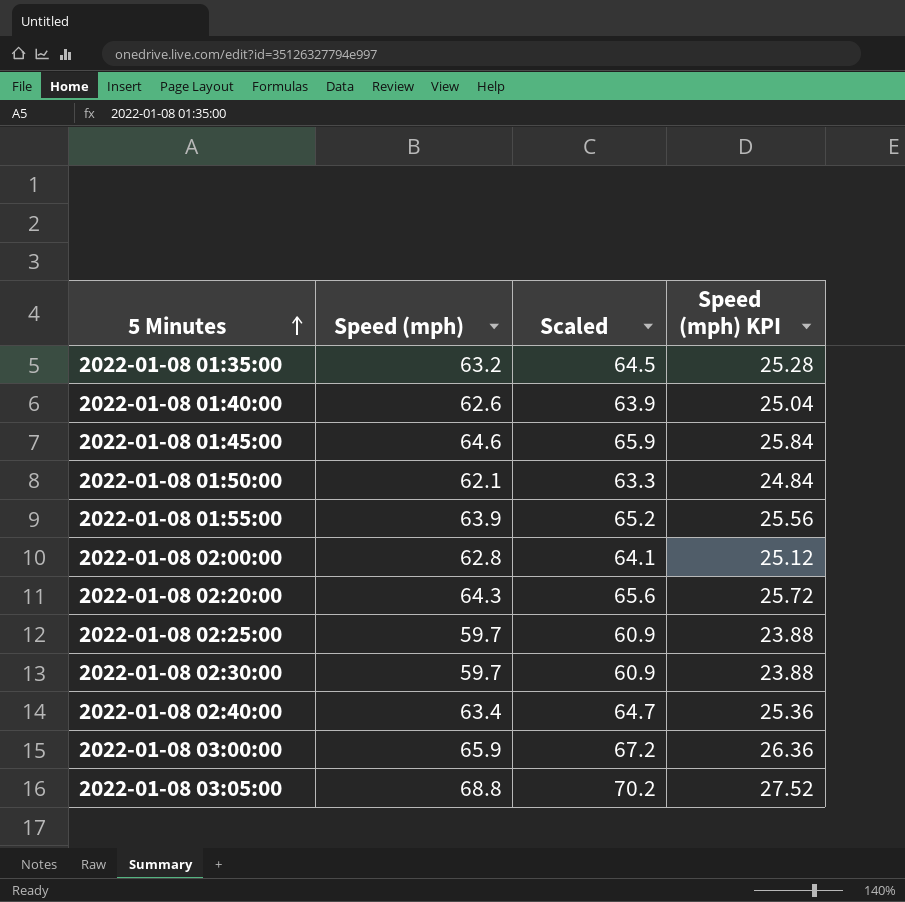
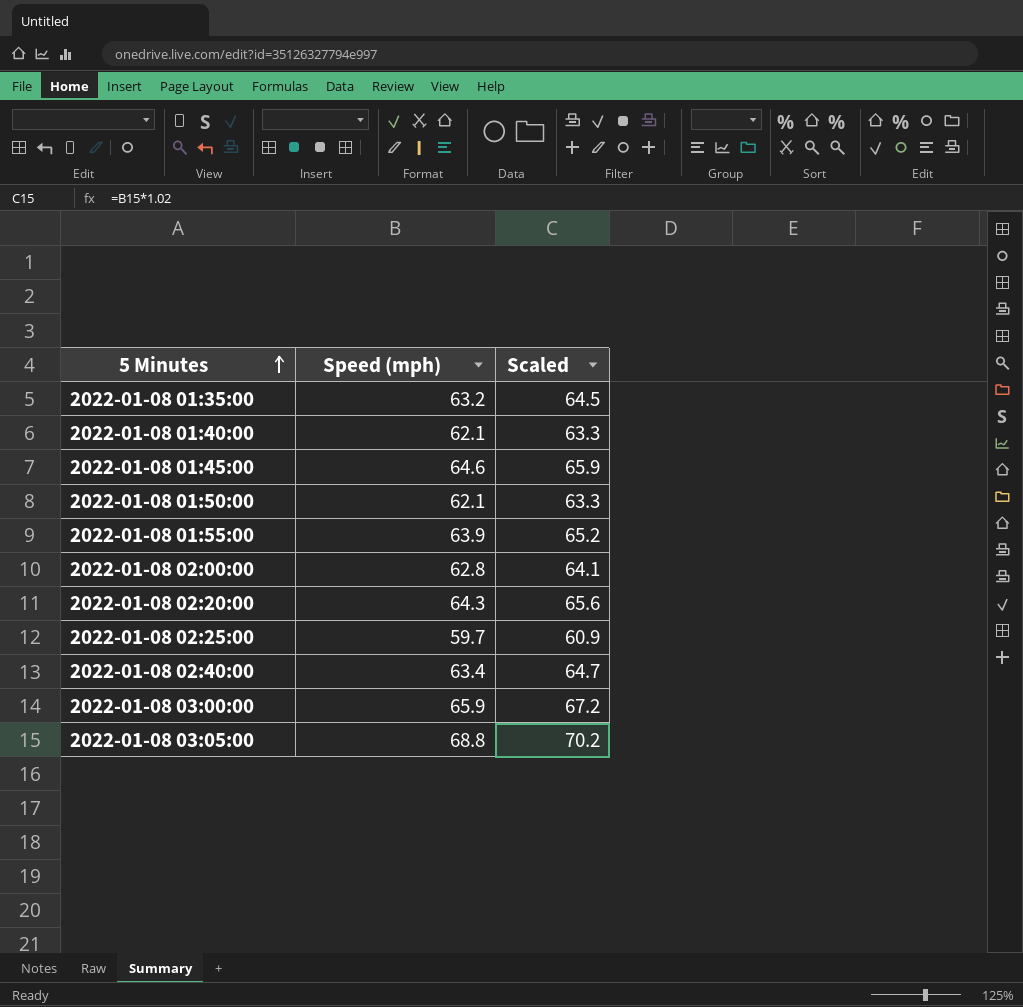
column Speed (mph) KPI | formula: [Speed (mph)] * 0.4 -> none
row 2022-01-08 02:30:00: 59.7 | 60.9 | 23.88 -> none
2022-01-08 01:40:00 | Speed (mph): 62.6 -> 62.1
2022-01-08 01:40:00 | Scaled: 63.9 -> 63.3

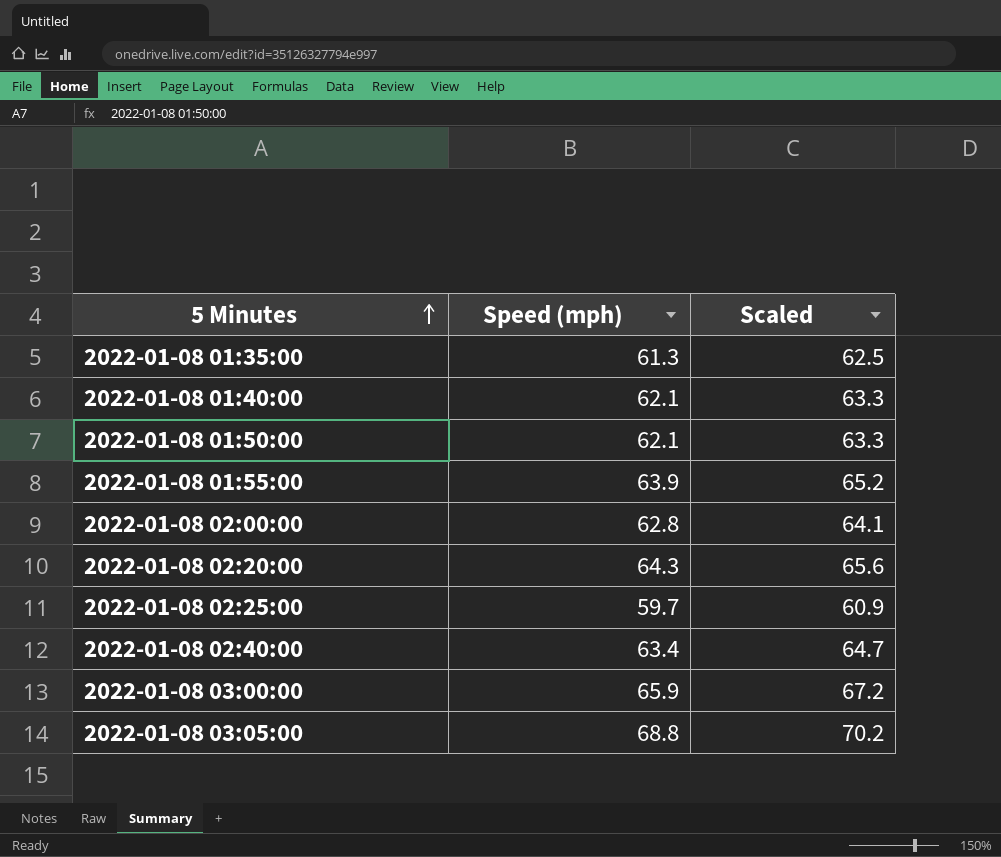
row 2022-01-08 01:45:00: 64.6 | 65.9 -> none
2022-01-08 01:35:00 | Speed (mph): 63.2 -> 61.3
2022-01-08 01:35:00 | Scaled: 64.5 -> 62.5

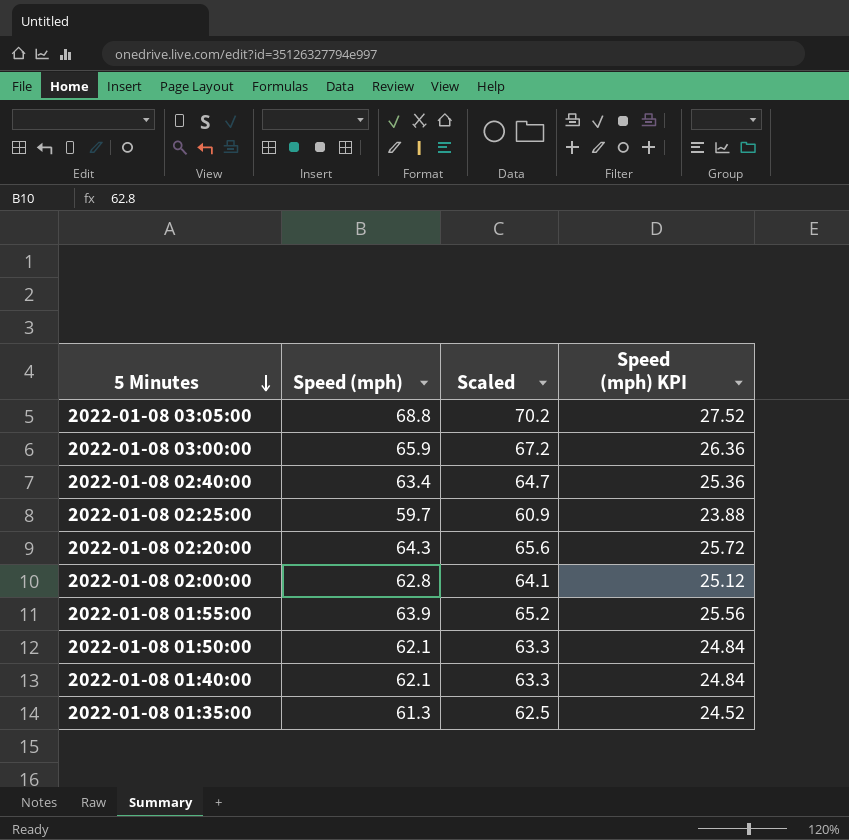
row order: 5 Minutes ascending -> 5 Minutes descending
column Speed (mph) KPI | formula: none -> [Speed (mph)] * 0.4

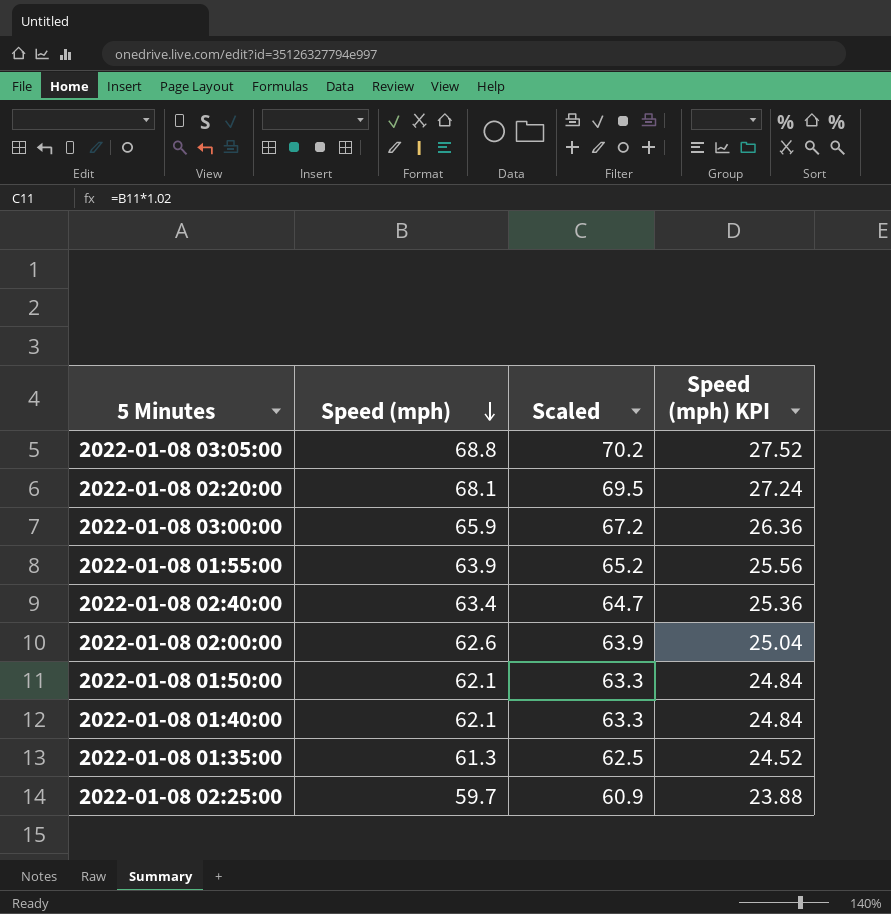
row order: 5 Minutes descending -> Speed (mph) descending
2022-01-08 02:20:00 | Speed (mph): 64.3 -> 68.1
2022-01-08 02:20:00 | Scaled: 65.6 -> 69.5
2022-01-08 02:20:00 | Speed (mph) KPI: 25.72 -> 27.24
2022-01-08 02:00:00 | Speed (mph): 62.8 -> 62.6
2022-01-08 02:00:00 | Scaled: 64.1 -> 63.9
2022-01-08 02:00:00 | Speed (mph) KPI: 25.12 -> 25.04

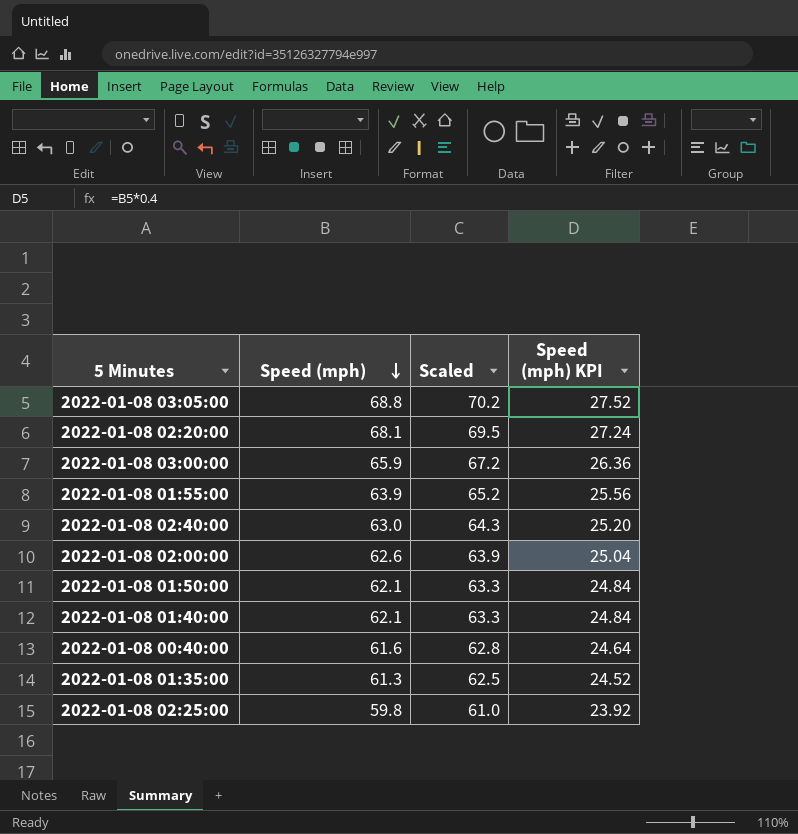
2022-01-08 02:40:00 | Speed (mph): 63.4 -> 63.0
2022-01-08 02:40:00 | Scaled: 64.7 -> 64.3
2022-01-08 02:40:00 | Speed (mph) KPI: 25.36 -> 25.20
row 2022-01-08 00:40:00: none -> 61.6 | 62.8 | 24.64
2022-01-08 02:25:00 | Speed (mph): 59.7 -> 59.8
2022-01-08 02:25:00 | Scaled: 60.9 -> 61.0
2022-01-08 02:25:00 | Speed (mph) KPI: 23.88 -> 23.92

